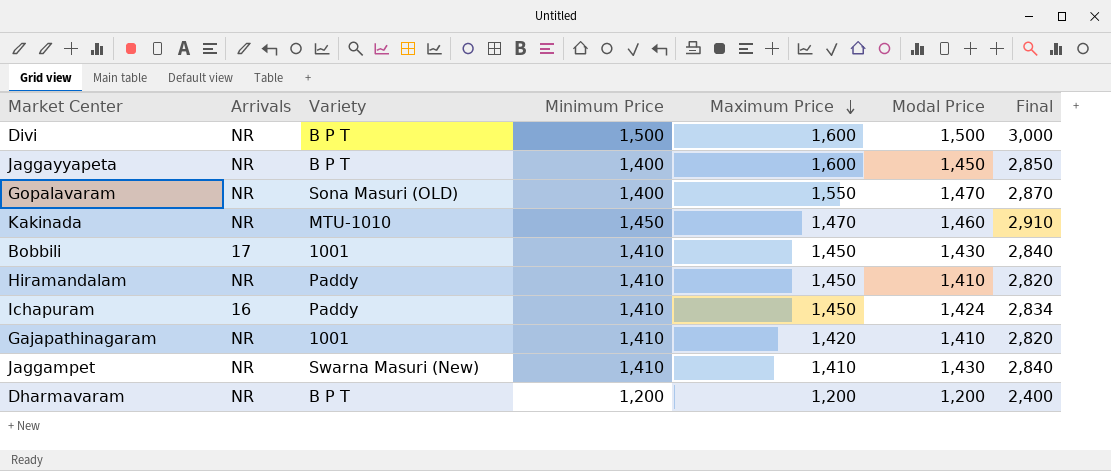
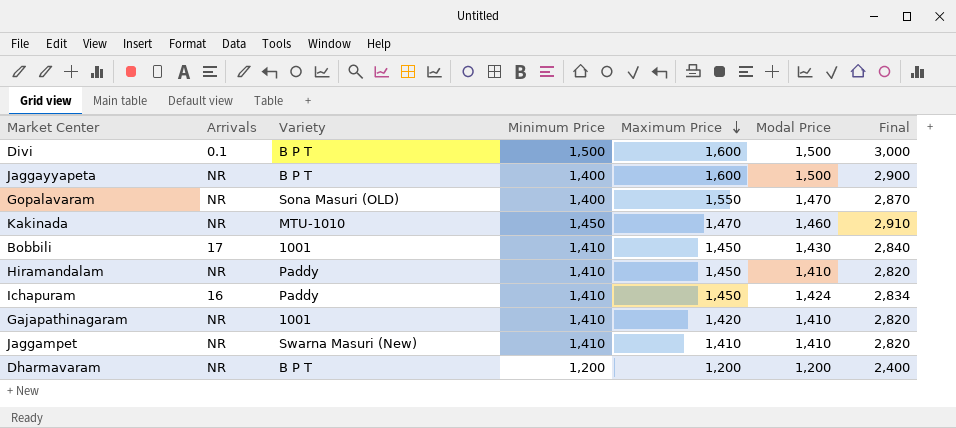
Divi | Arrivals: NR -> 0.1
Jaggayyapeta | Modal Price: 1,450 -> 1,500
Jaggayyapeta | Final: 2,850 -> 2,900
Jaggampet | Modal Price: 1,430 -> 1,410
Jaggampet | Final: 2,840 -> 2,820

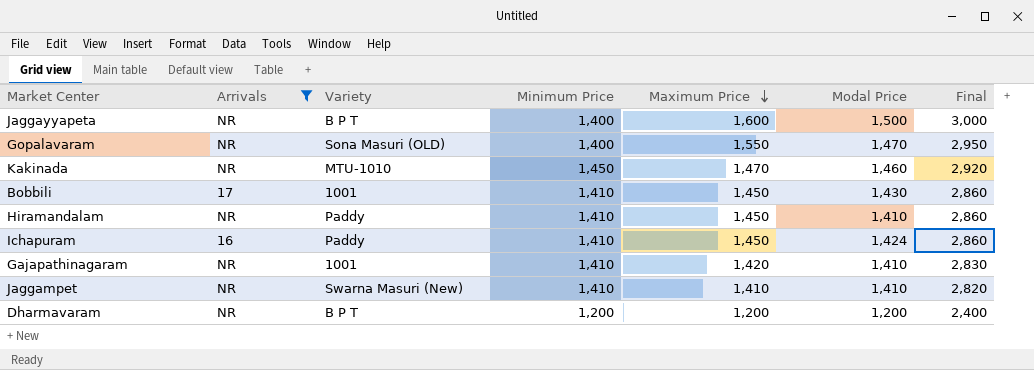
filter: none -> Arrivals != 0.1
column Final | formula: [Minimum Price] + [Modal Price] -> [Minimum Price] + [Maximum Price]

